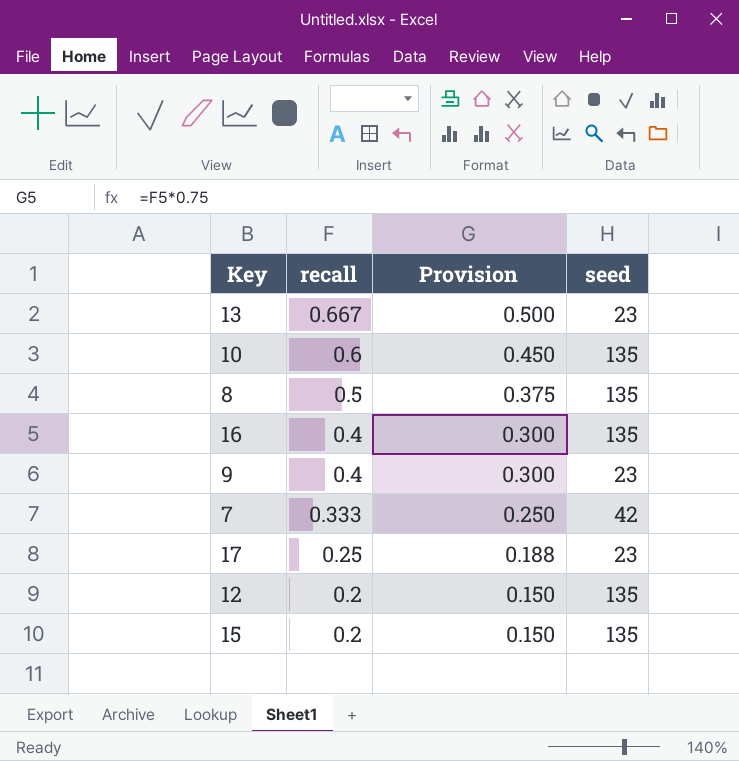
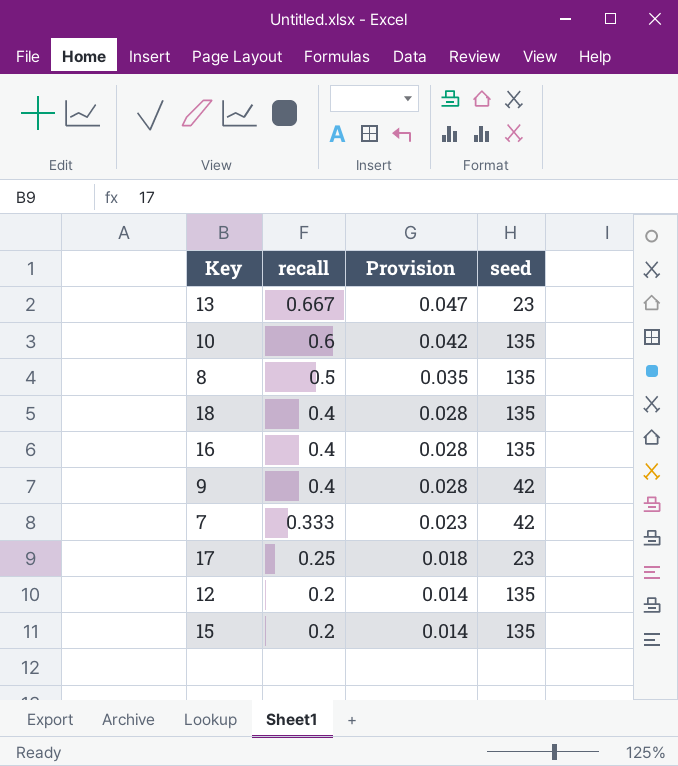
column Provision | formula: [recall] * 0.75 -> [recall] * 0.07
row 18: none -> 0.4 | 0.028 | 135
9 | seed: 23 -> 42

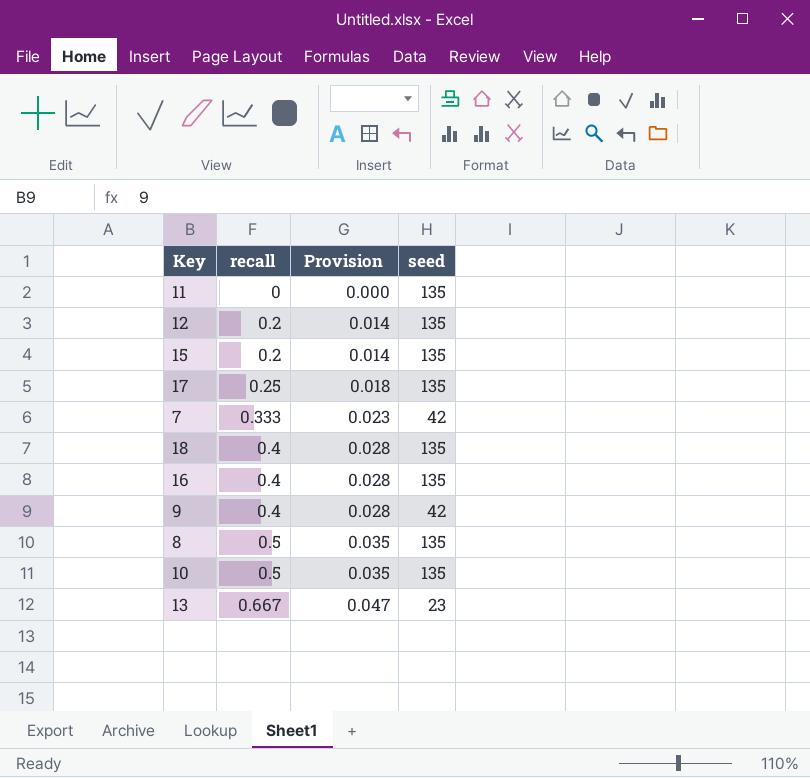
row order: recall descending -> recall ascending
row 11: none -> 0 | 0.000 | 135
17 | seed: 23 -> 135
10 | recall: 0.6 -> 0.5
10 | Provision: 0.042 -> 0.035

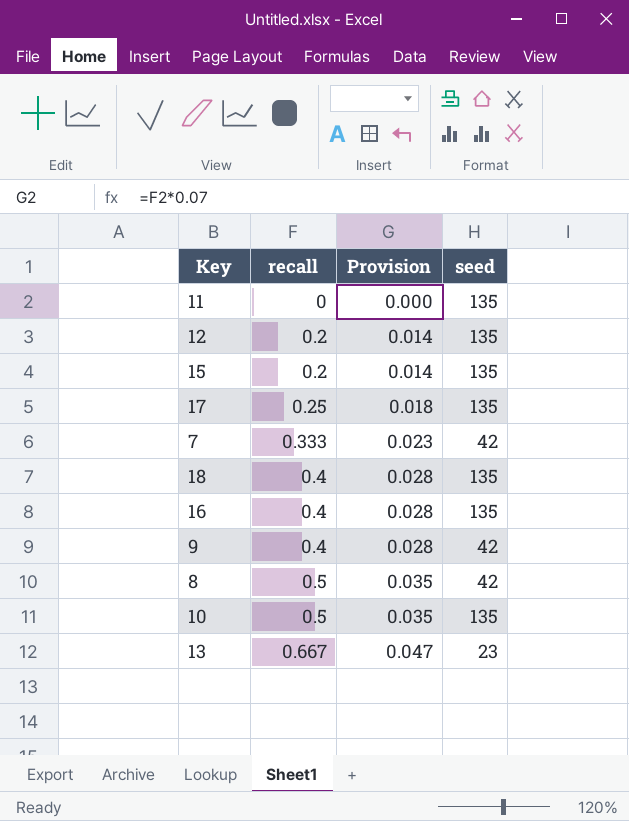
8 | seed: 135 -> 42

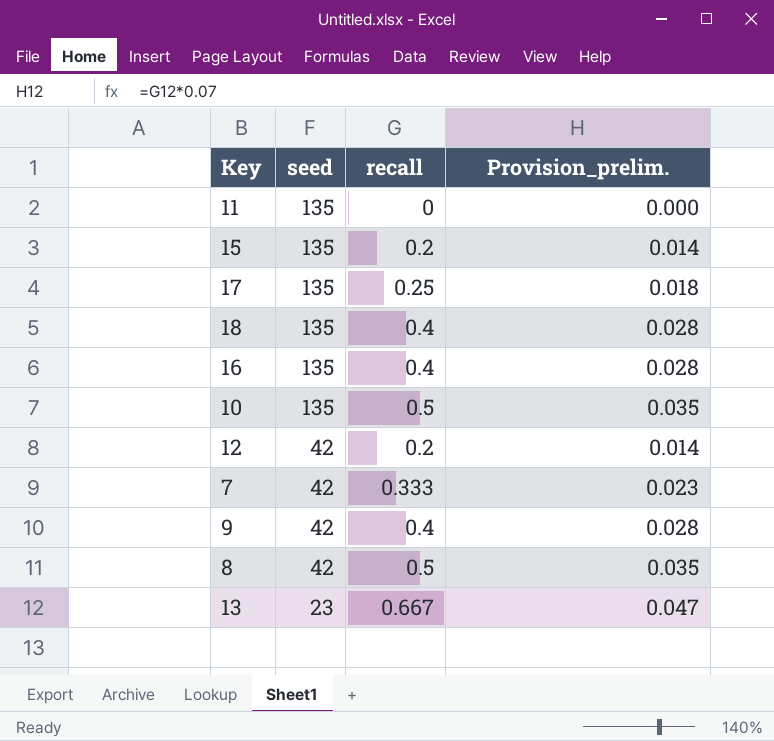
row order: recall ascending -> seed descending
column seed | position: 4 -> 2
column name: Provision -> Provision_prelim.
12 | seed: 135 -> 42

